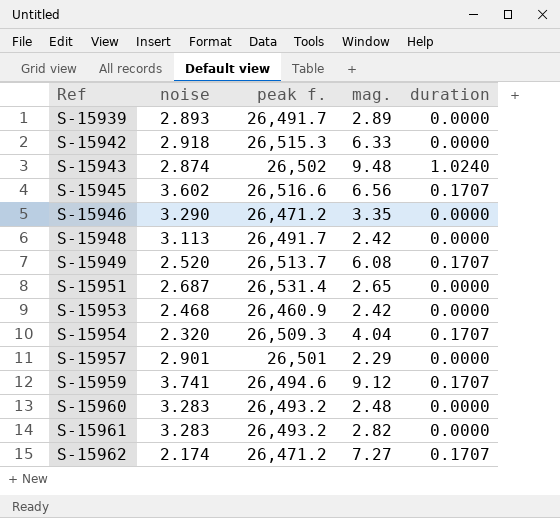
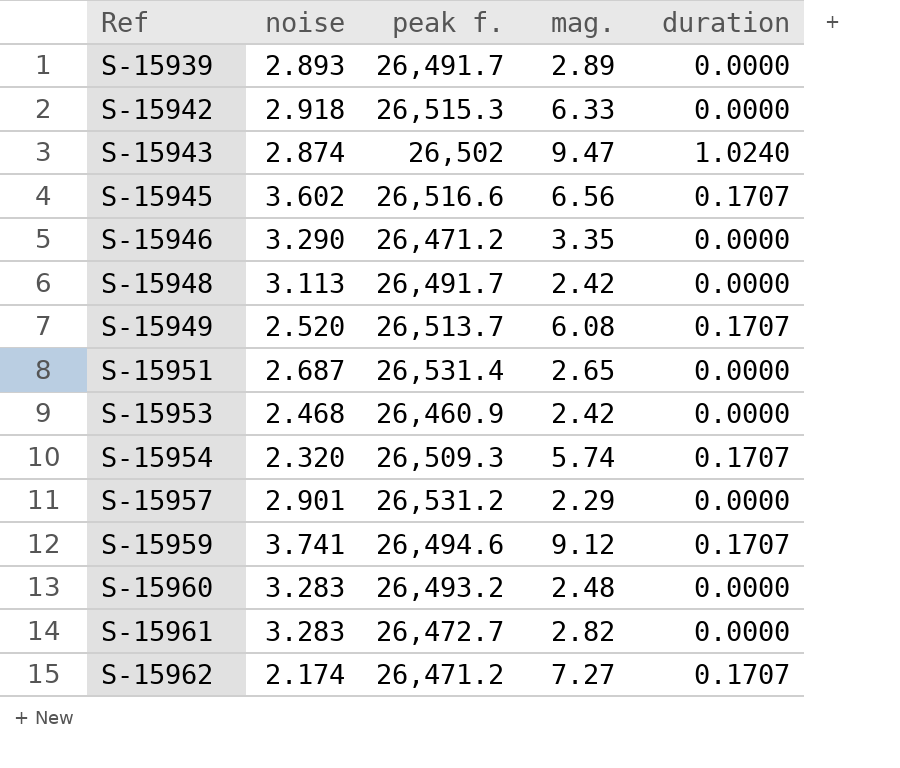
S-15943 | mag.: 9.48 -> 9.47
S-15954 | mag.: 4.04 -> 5.74
S-15957 | peak f.: 26,501 -> 26,531.2
S-15961 | peak f.: 26,493.2 -> 26,472.7

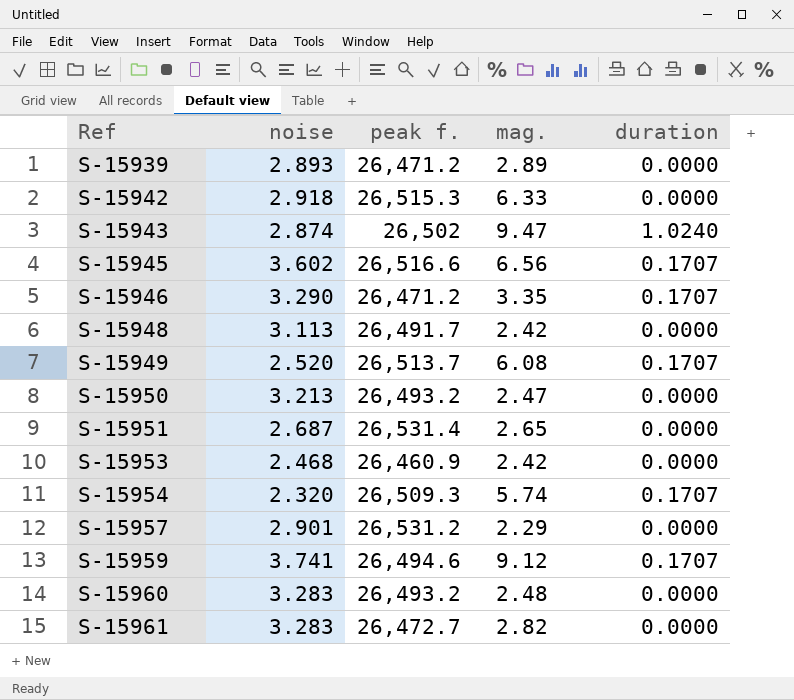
row S-15962: 2.174 | 26,471.2 | 7.27 | 0.1707 -> none
S-15939 | peak f.: 26,491.7 -> 26,471.2
S-15946 | duration: 0.0000 -> 0.1707
row S-15950: none -> 3.213 | 26,493.2 | 2.47 | 0.0000

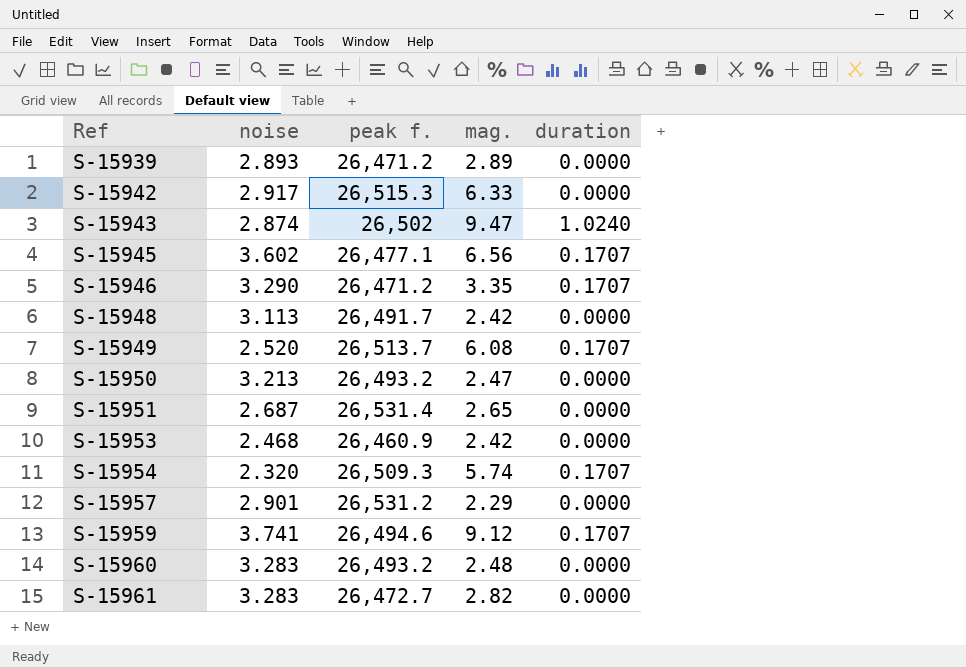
S-15942 | noise: 2.918 -> 2.917
S-15945 | peak f.: 26,516.6 -> 26,477.1

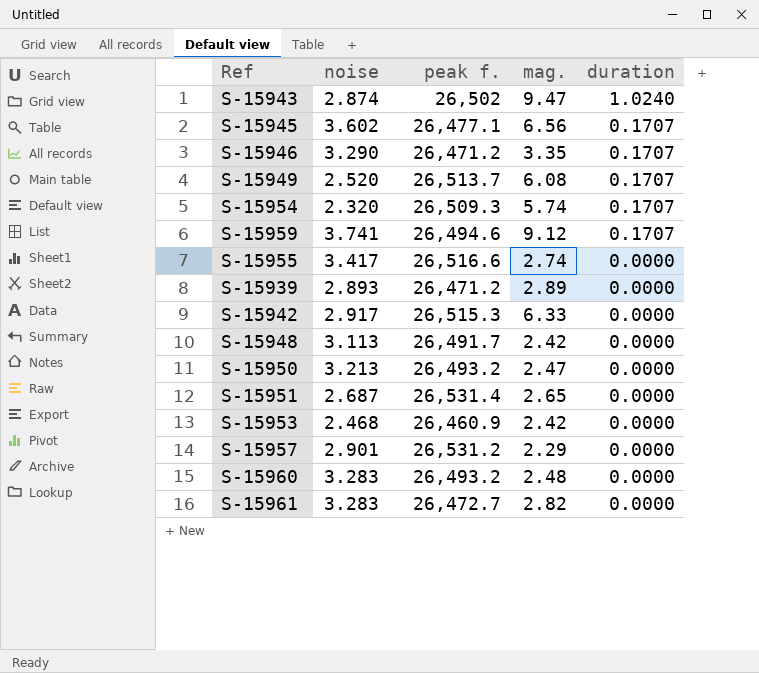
row order: Ref ascending -> duration descending
row S-15955: none -> 3.417 | 26,516.6 | 2.74 | 0.0000

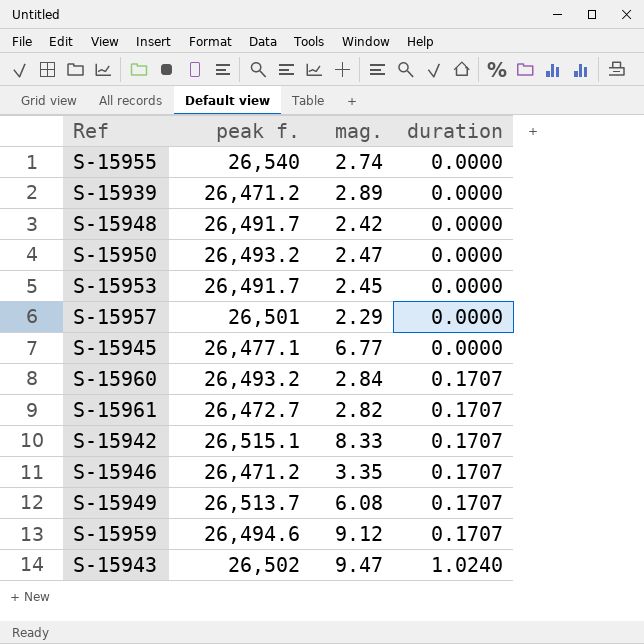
row order: duration descending -> duration ascending
column noise | position: 2 -> none
row S-15954: 2.320 | 26,509.3 | 5.74 | 0.1707 -> none
row S-15951: 2.687 | 26,531.4 | 2.65 | 0.0000 -> none
S-15955 | peak f.: 26,516.6 -> 26,540
S-15953 | peak f.: 26,460.9 -> 26,491.7
S-15953 | mag.: 2.42 -> 2.45
S-15957 | peak f.: 26,531.2 -> 26,501
S-15945 | mag.: 6.56 -> 6.77
S-15945 | duration: 0.1707 -> 0.0000
S-15960 | mag.: 2.48 -> 2.84
S-15960 | duration: 0.0000 -> 0.1707
S-15961 | duration: 0.0000 -> 0.1707
S-15942 | peak f.: 26,515.3 -> 26,515.1
S-15942 | mag.: 6.33 -> 8.33
S-15942 | duration: 0.0000 -> 0.1707

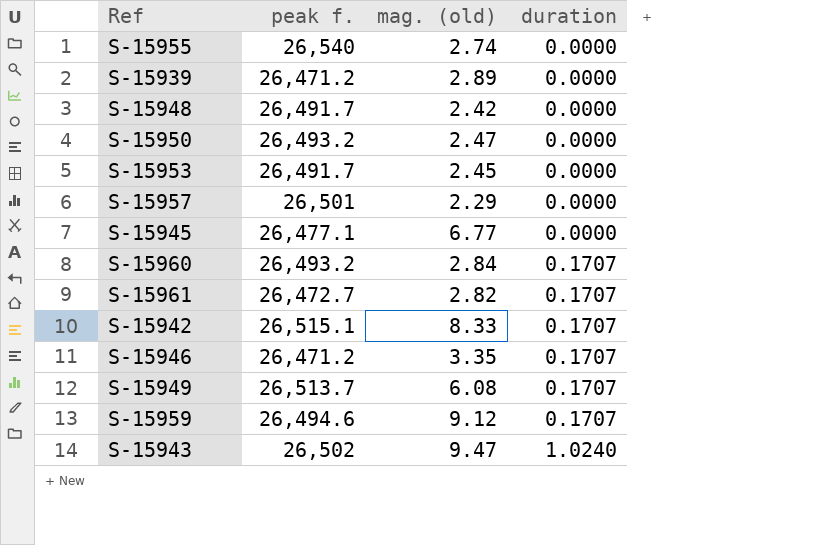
column name: mag. -> mag. (old)

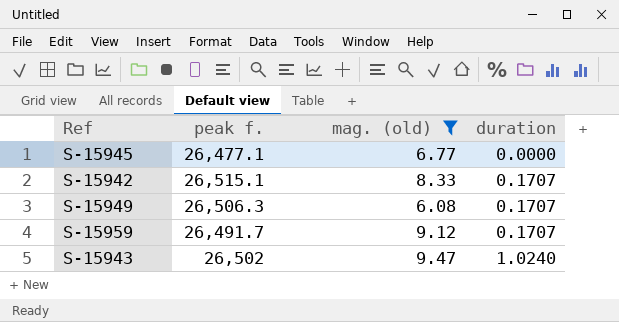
filter: none -> mag. (old) >= 6.08
S-15949 | peak f.: 26,513.7 -> 26,506.3
S-15959 | peak f.: 26,494.6 -> 26,491.7

